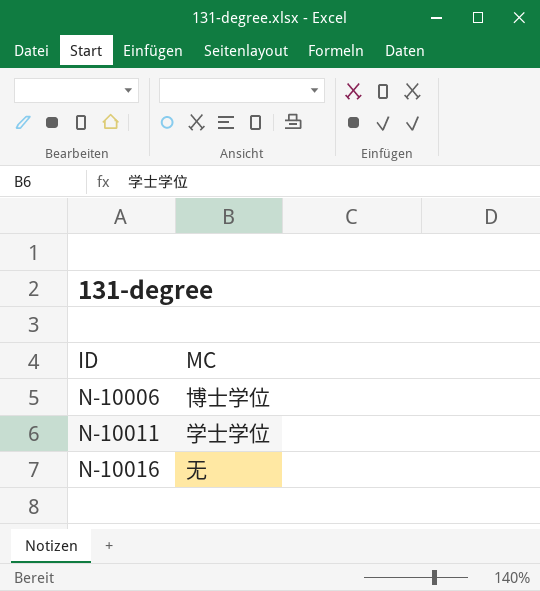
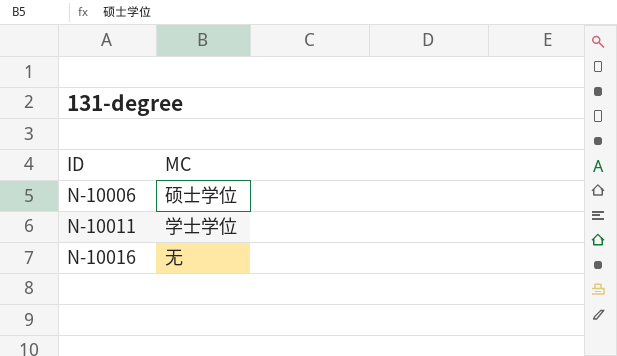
N-10006 | MC: 博士学位 -> 硕士学位

